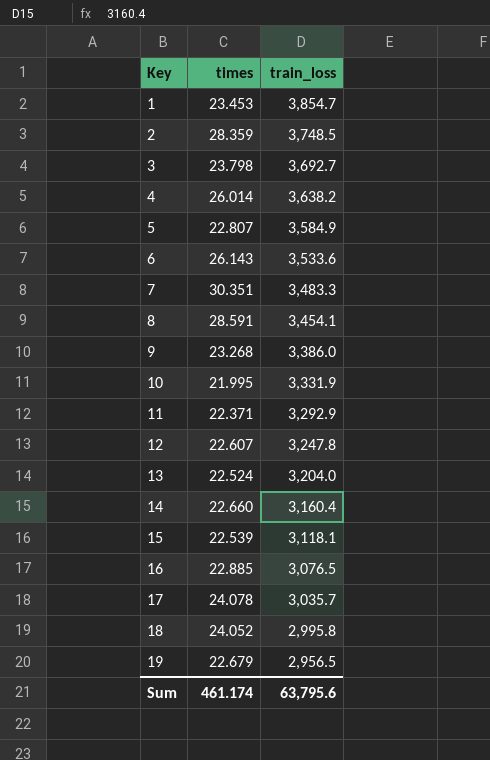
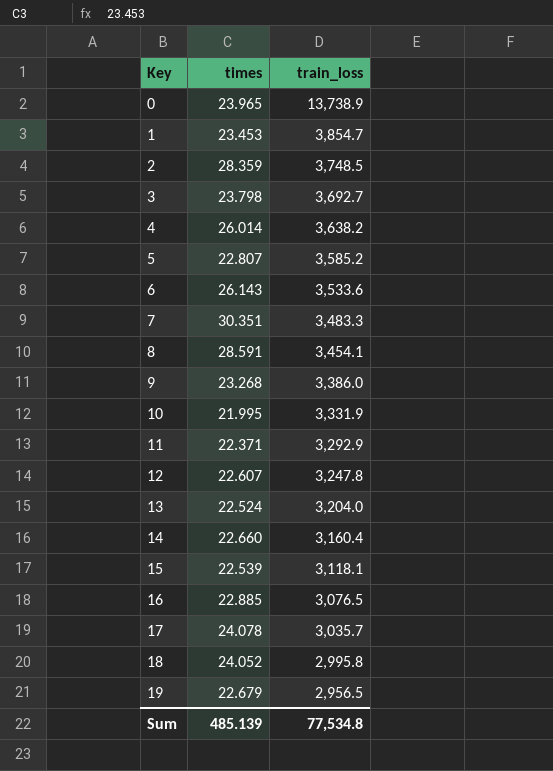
row 0: none -> 23.965 | 13,738.9
5 | train_loss: 3,584.9 -> 3,585.2
Sum | times: 461.174 -> 485.139
Sum | train_loss: 63,795.6 -> 77,534.8

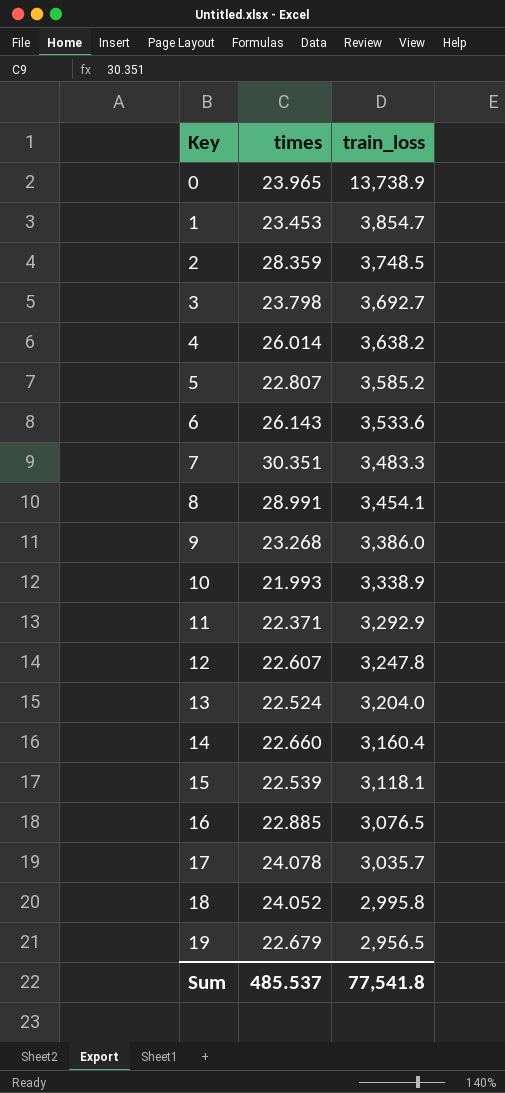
8 | times: 28.591 -> 28.991
10 | times: 21.995 -> 21.993
10 | train_loss: 3,331.9 -> 3,338.9
Sum | times: 485.139 -> 485.537
Sum | train_loss: 77,534.8 -> 77,541.8

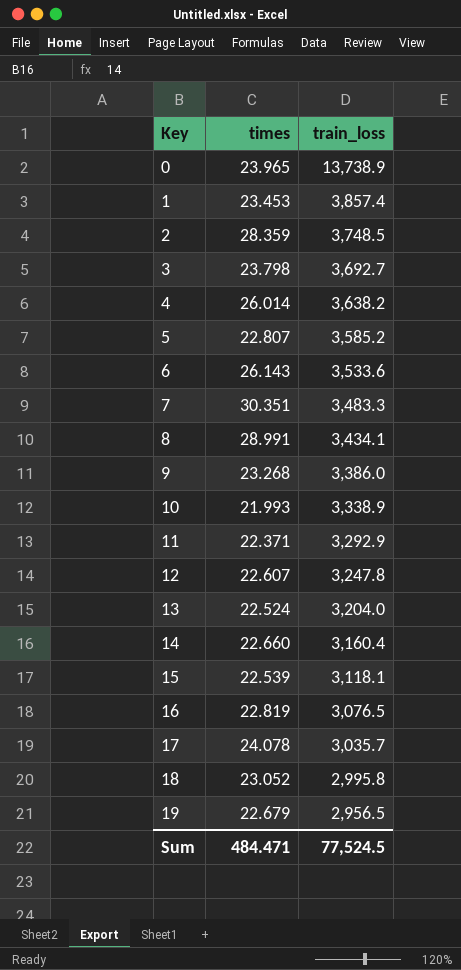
1 | train_loss: 3,854.7 -> 3,857.4
8 | train_loss: 3,454.1 -> 3,434.1
16 | times: 22.885 -> 22.819
18 | times: 24.052 -> 23.052
Sum | times: 485.537 -> 484.471
Sum | train_loss: 77,541.8 -> 77,524.5

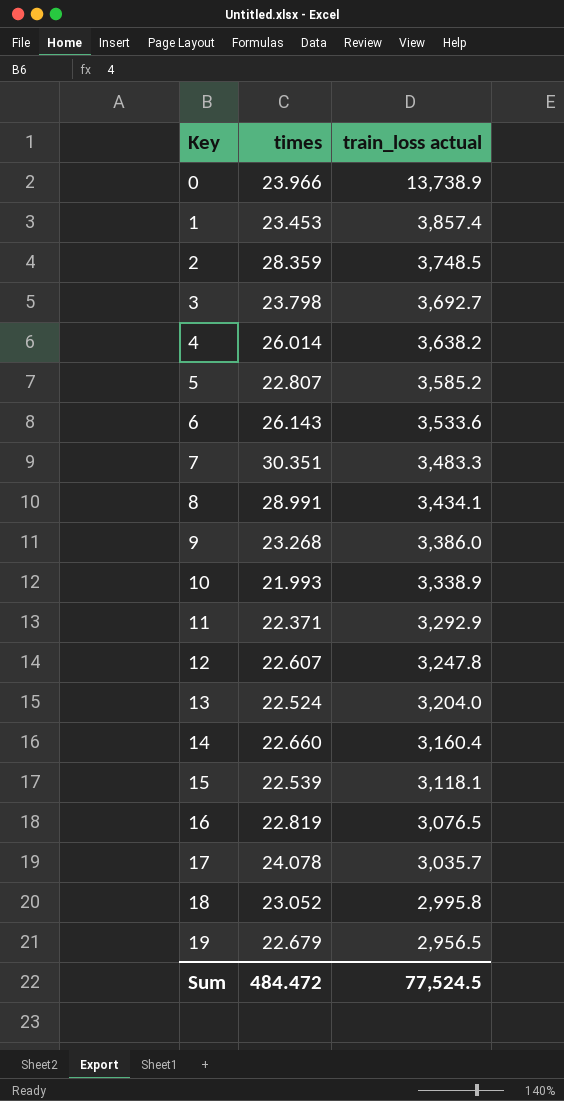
column name: train_loss -> train_loss actual
0 | times: 23.965 -> 23.966
Sum | times: 484.471 -> 484.472

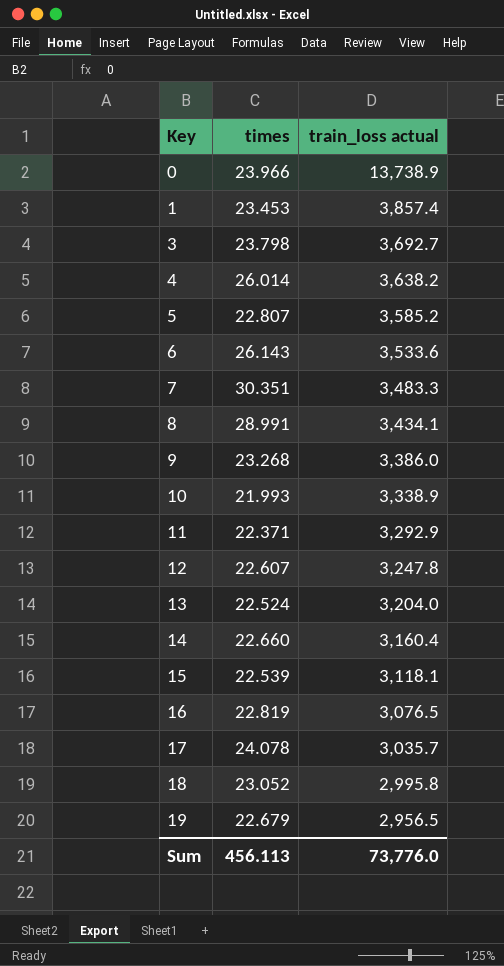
row 2: 28.359 | 3,748.5 -> none
Sum | times: 484.472 -> 456.113
Sum | train_loss actual: 77,524.5 -> 73,776.0

